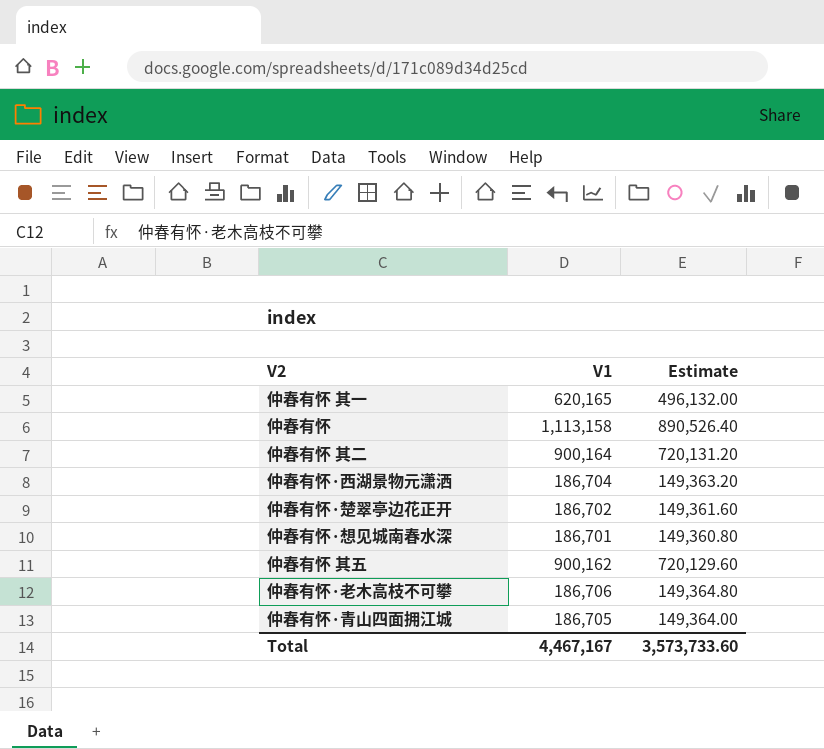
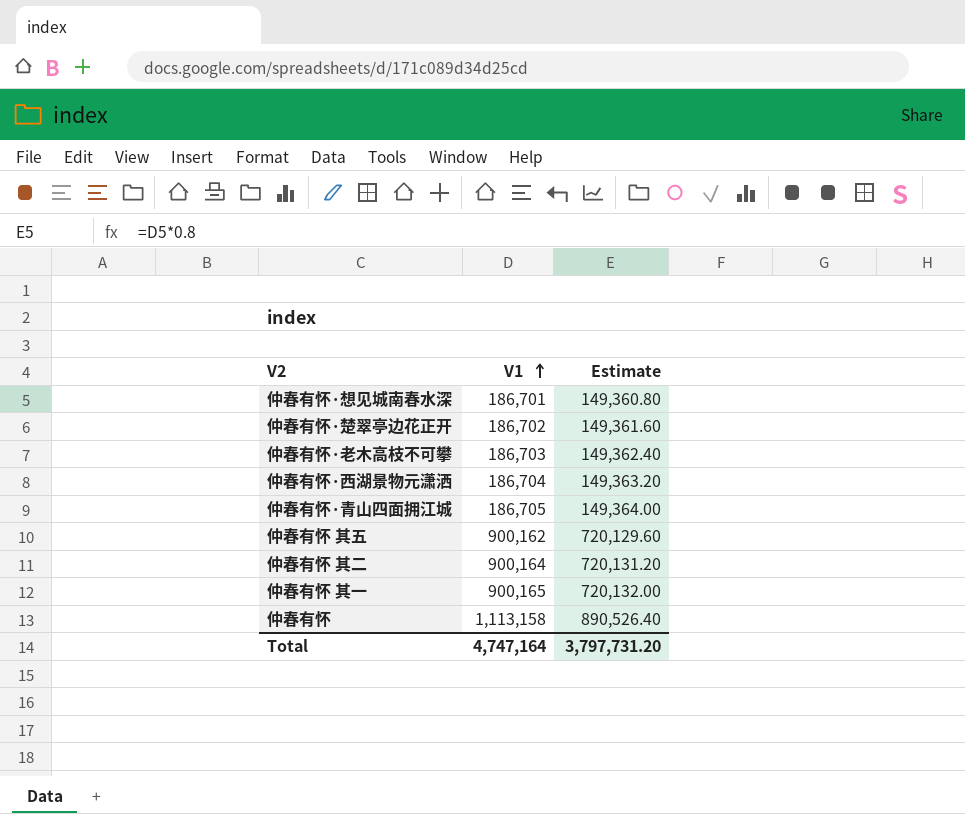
row order: none -> V1 ascending
仲春有怀·老木高枝不可攀 | V1: 186,706 -> 186,703
仲春有怀·老木高枝不可攀 | Estimate: 149,364.80 -> 149,362.40
仲春有怀 其一 | V1: 620,165 -> 900,165
仲春有怀 其一 | Estimate: 496,132.00 -> 720,132.00
Total | V1: 4,467,167 -> 4,747,164
Total | Estimate: 3,573,733.60 -> 3,797,731.20

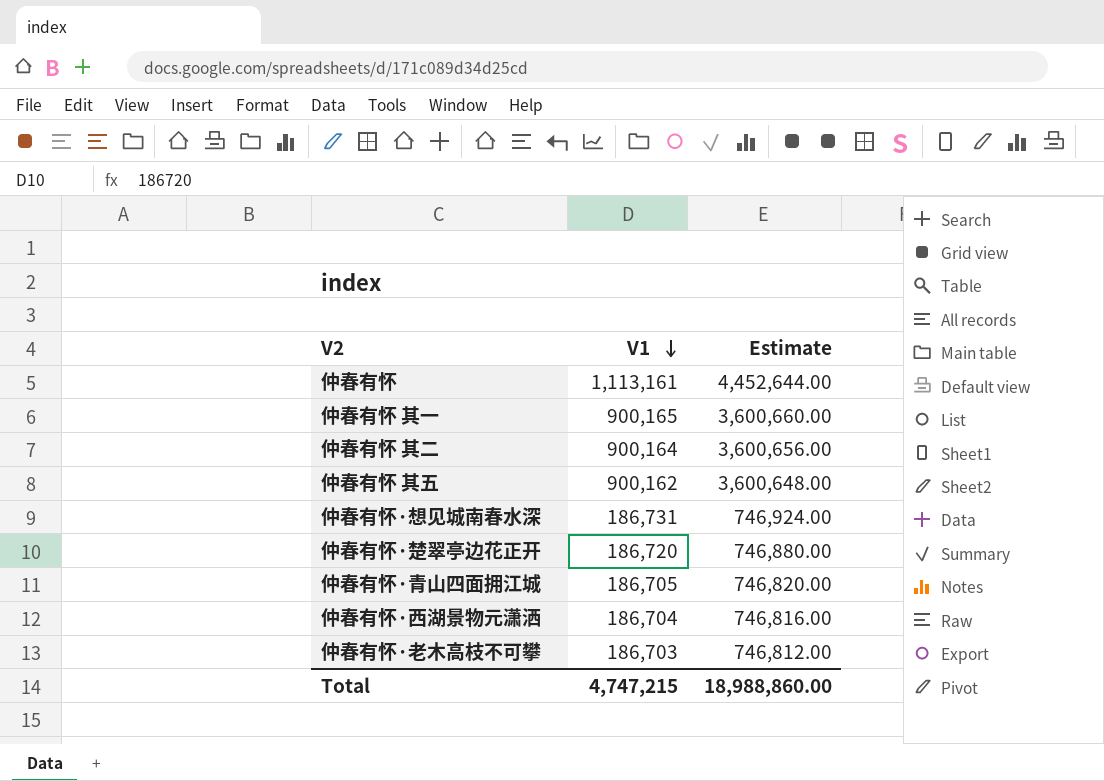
row order: V1 ascending -> V1 descending
column Estimate | formula: [V1] * 0.8 -> [V1] * 4
仲春有怀 | V1: 1,113,158 -> 1,113,161
仲春有怀·想见城南春水深 | V1: 186,701 -> 186,731
仲春有怀·楚翠亭边花正开 | V1: 186,702 -> 186,720
Total | V1: 4,747,164 -> 4,747,215
Total | Estimate: 3,797,731.20 -> 18,988,860.00

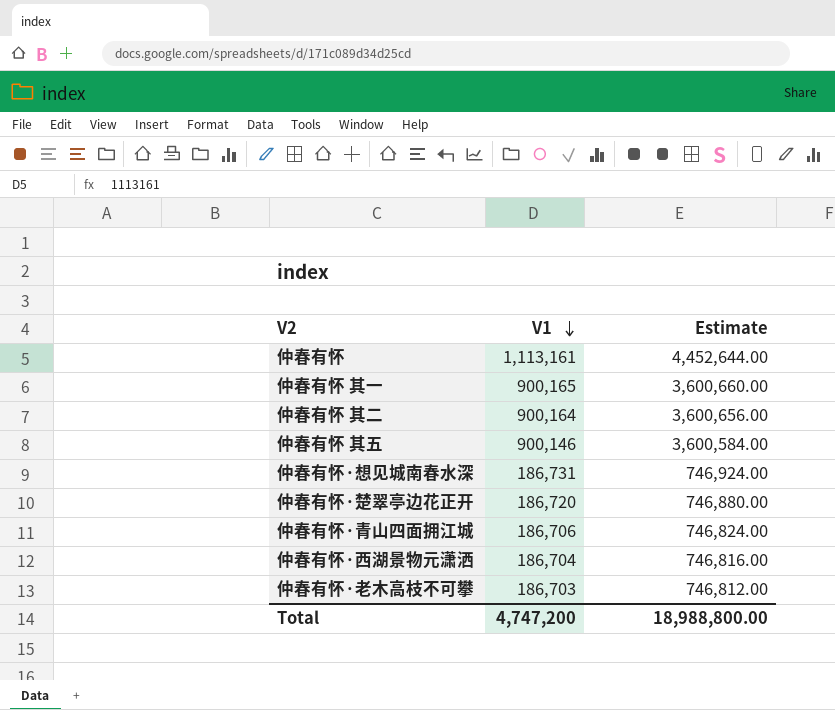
仲春有怀 其五 | V1: 900,162 -> 900,146
仲春有怀 其五 | Estimate: 3,600,648.00 -> 3,600,584.00
仲春有怀·青山四面拥江城 | V1: 186,705 -> 186,706
仲春有怀·青山四面拥江城 | Estimate: 746,820.00 -> 746,824.00
Total | V1: 4,747,215 -> 4,747,200
Total | Estimate: 18,988,860.00 -> 18,988,800.00

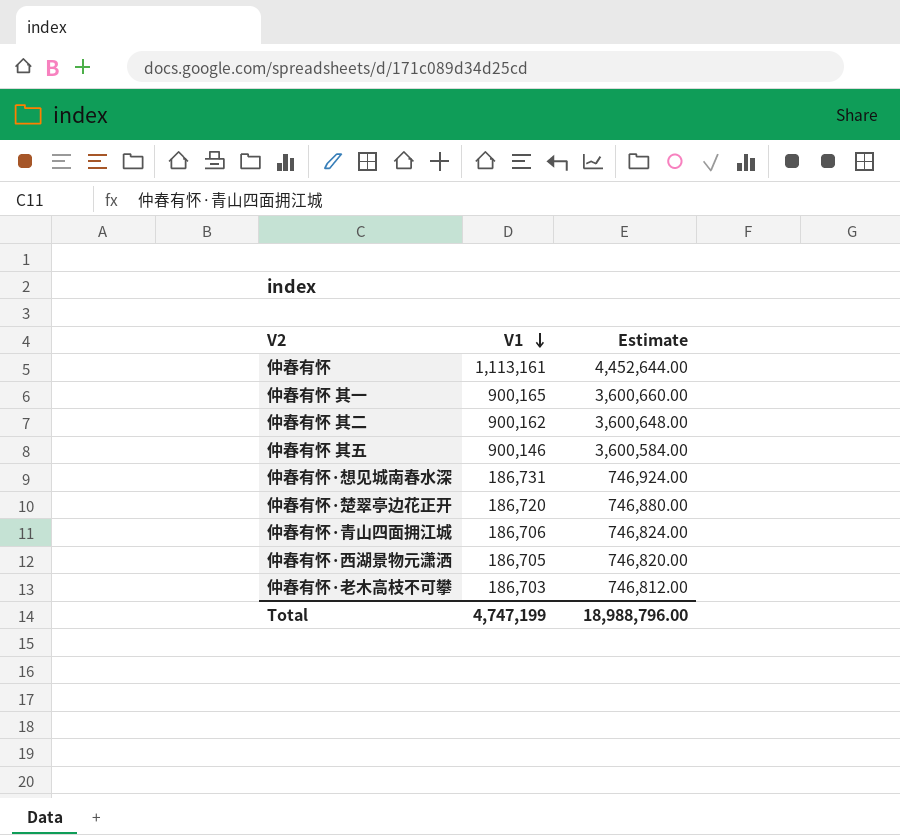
仲春有怀 其二 | V1: 900,164 -> 900,162
仲春有怀 其二 | Estimate: 3,600,656.00 -> 3,600,648.00
仲春有怀·西湖景物元潇洒 | V1: 186,704 -> 186,705
仲春有怀·西湖景物元潇洒 | Estimate: 746,816.00 -> 746,820.00
Total | V1: 4,747,200 -> 4,747,199
Total | Estimate: 18,988,800.00 -> 18,988,796.00

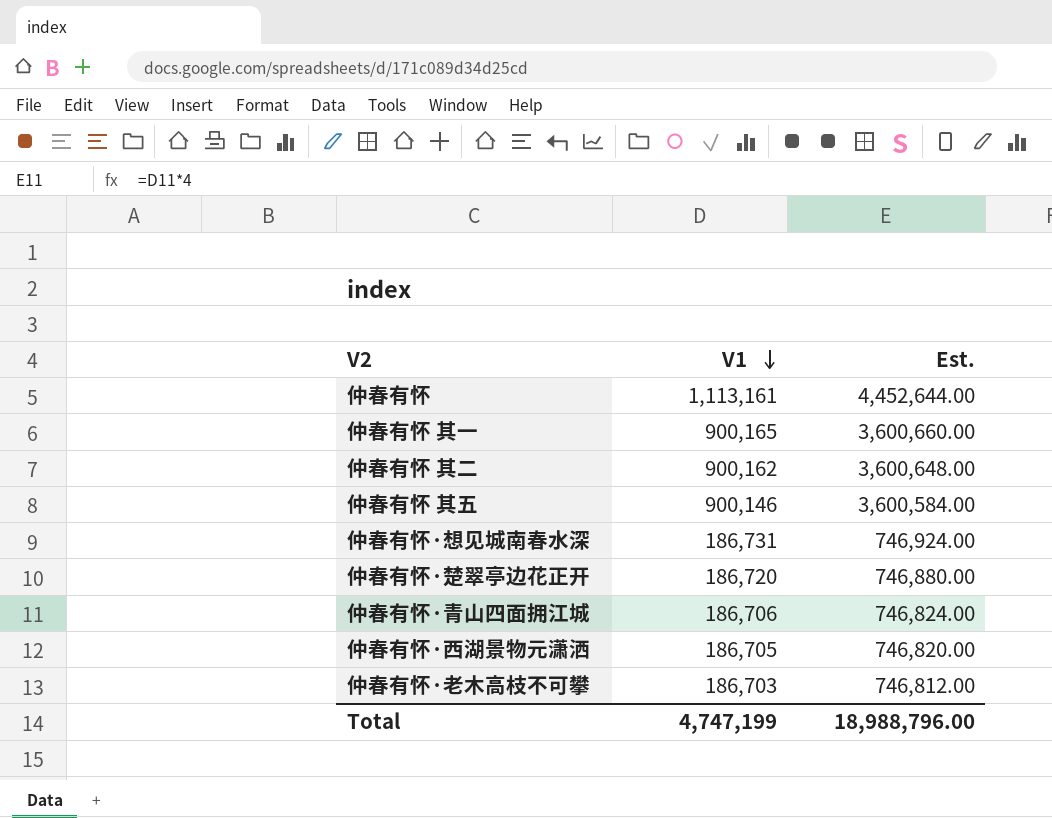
column name: Estimate -> Est.

